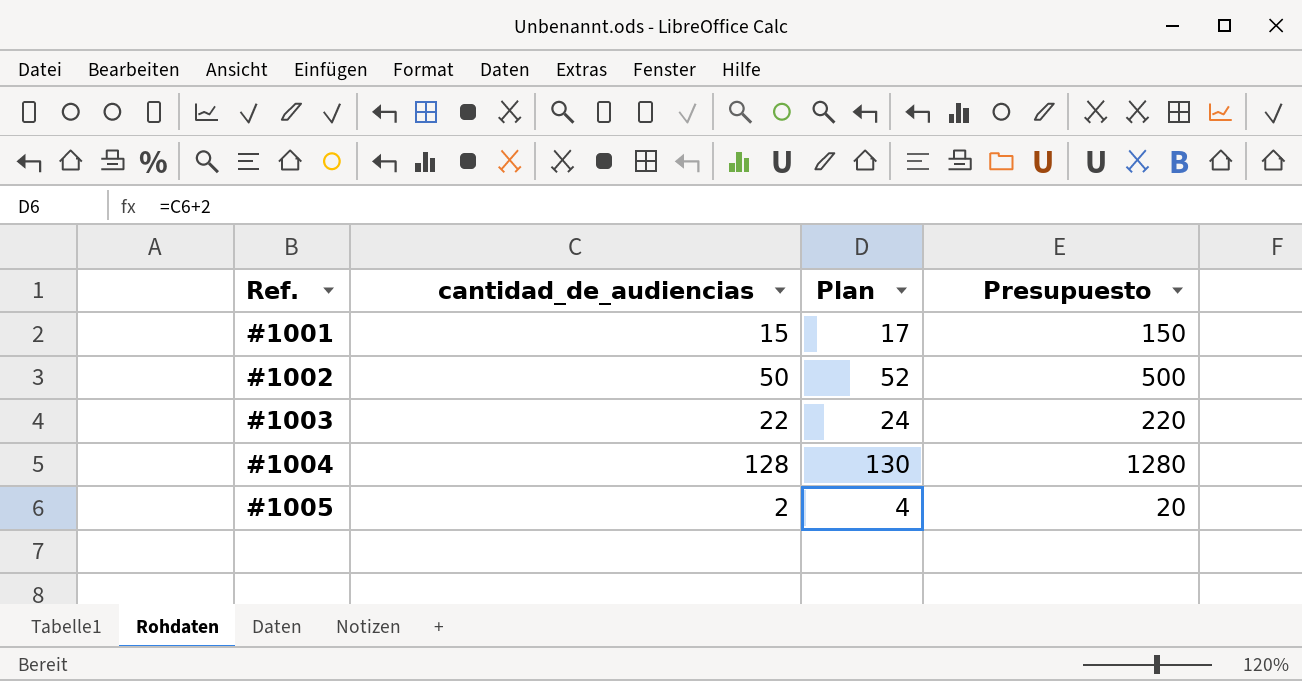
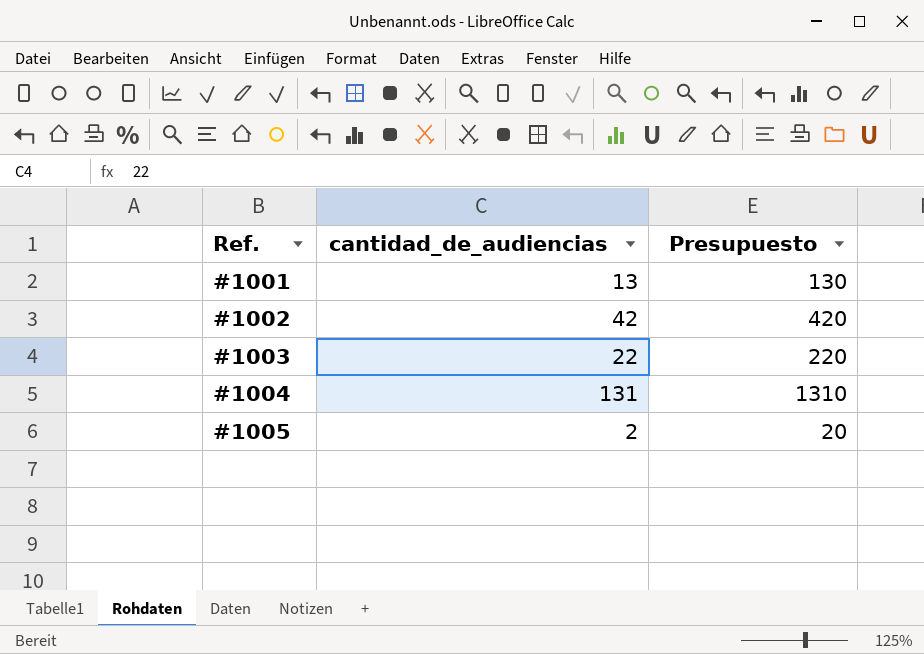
column Plan | formula: [cantidad_de_audiencias] + 2 -> none
#1001 | cantidad_de_audiencias: 15 -> 13
#1001 | Presupuesto: 150 -> 130
#1002 | cantidad_de_audiencias: 50 -> 42
#1002 | Presupuesto: 500 -> 420
#1004 | cantidad_de_audiencias: 128 -> 131
#1004 | Presupuesto: 1280 -> 1310

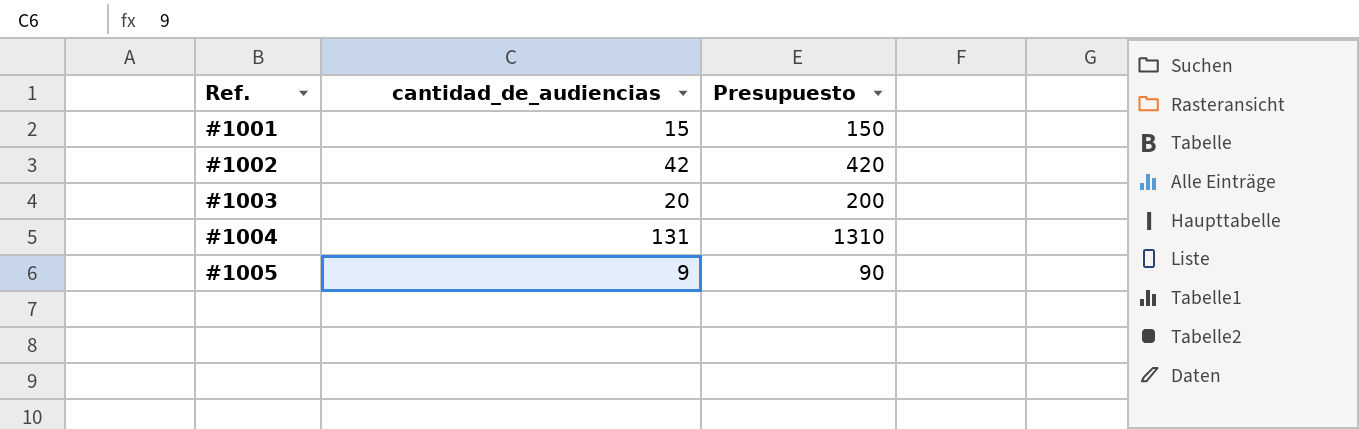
#1001 | cantidad_de_audiencias: 13 -> 15
#1001 | Presupuesto: 130 -> 150
#1003 | cantidad_de_audiencias: 22 -> 20
#1003 | Presupuesto: 220 -> 200
#1005 | cantidad_de_audiencias: 2 -> 9
#1005 | Presupuesto: 20 -> 90

